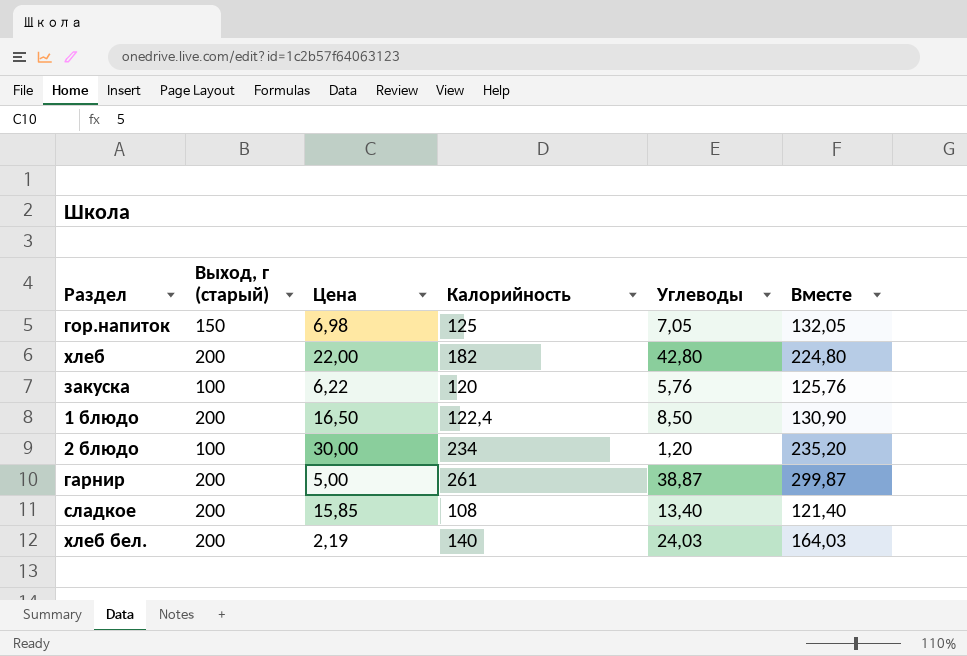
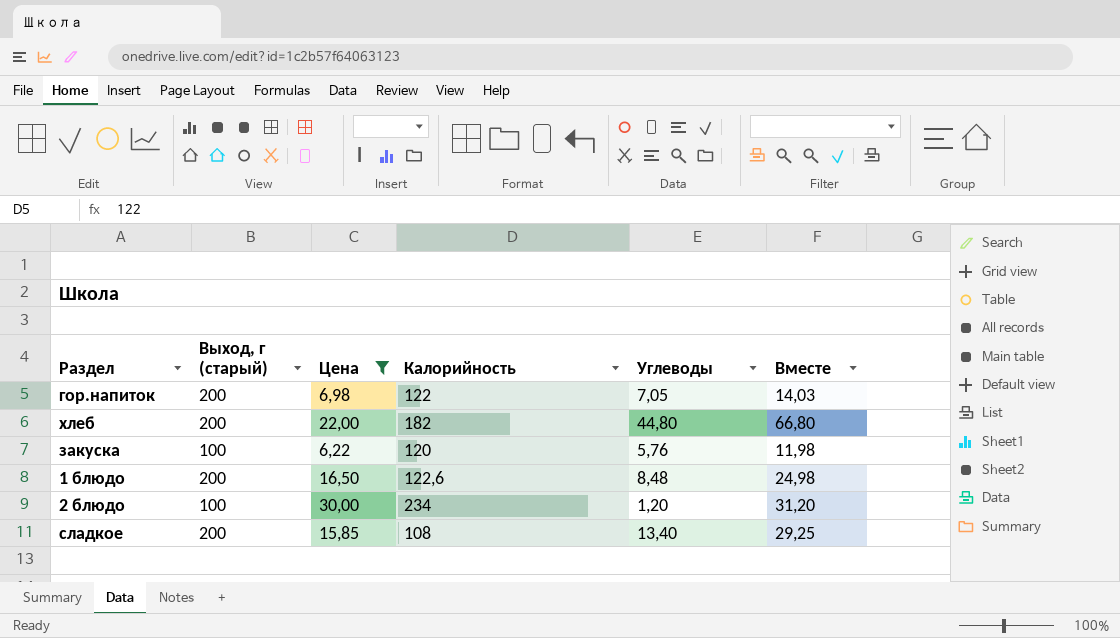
filter: none -> Цена >= 6,22
column Вместе | formula: [Калорийность] + [Углеводы] -> [Цена] + [Углеводы]
гор.напиток | Выход, г (старый): 150 -> 200
гор.напиток | Калорийность: 125 -> 122
хлеб | Углеводы: 42,80 -> 44,80
1 блюдо | Калорийность: 122,4 -> 122,6
1 блюдо | Углеводы: 8,50 -> 8,48

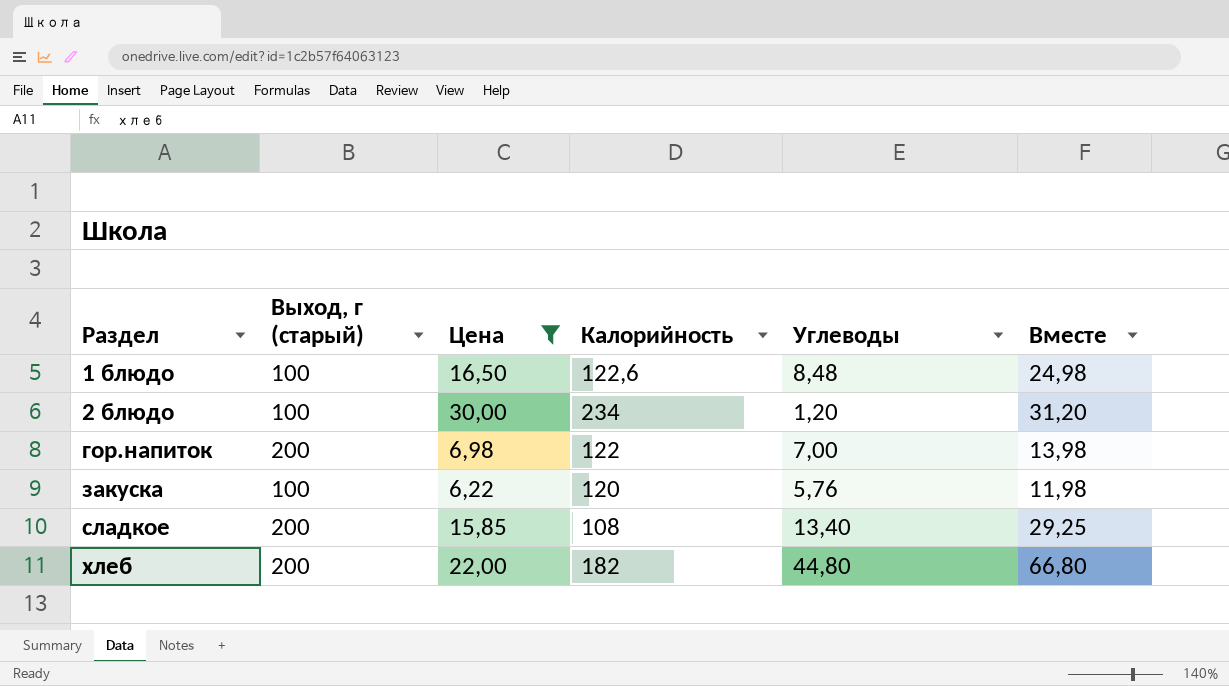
row order: none -> Раздел ascending
1 блюдо | Выход, г (старый): 200 -> 100
гор.напиток | Углеводы: 7,05 -> 7,00
гор.напиток | Вместе: 14,03 -> 13,98

